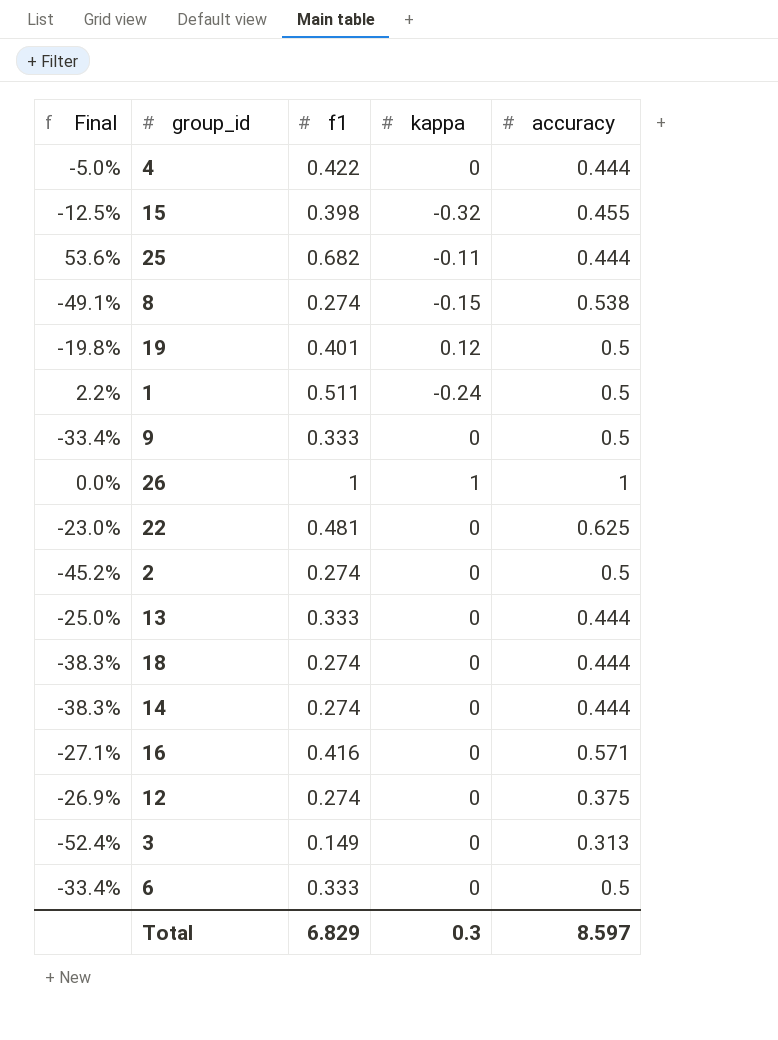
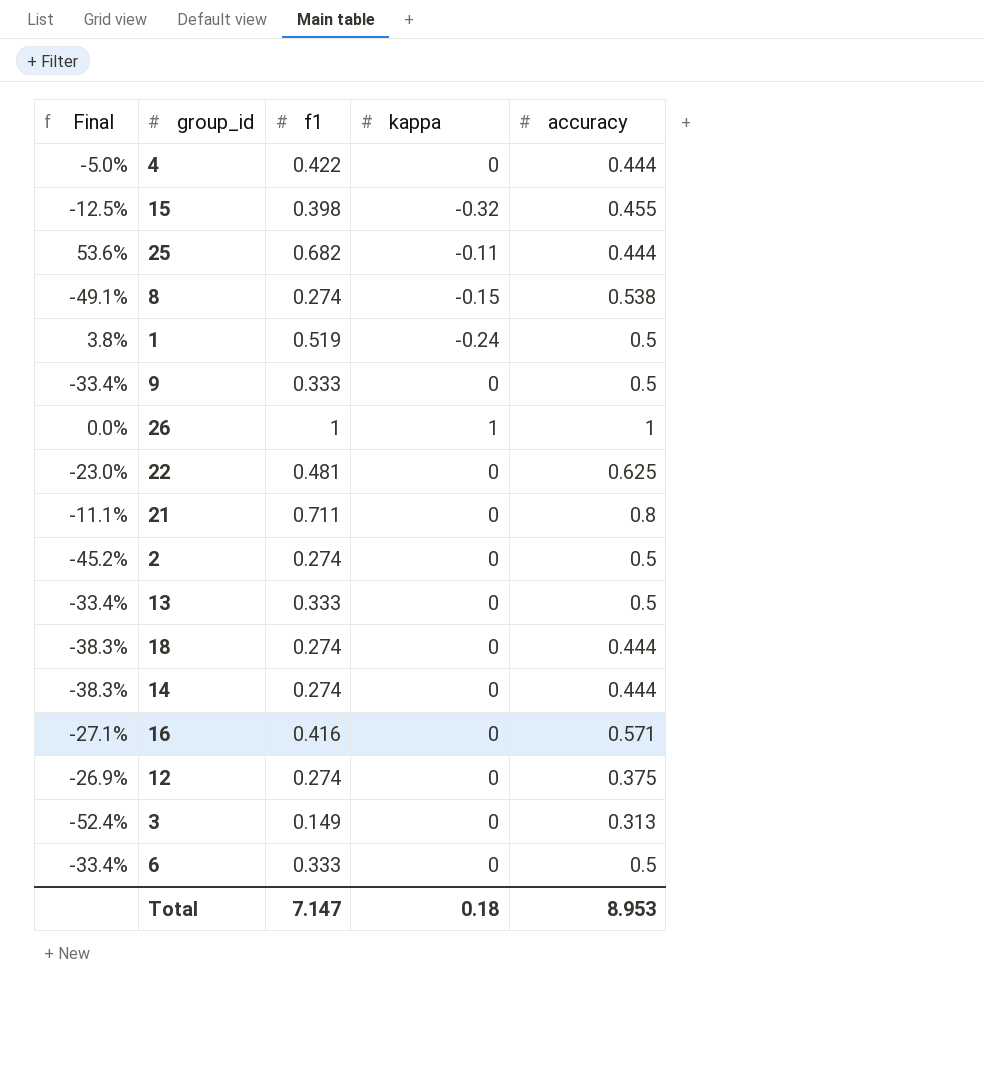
row 19: -19.8% | 0.401 | 0.12 | 0.5 -> none
1 | Final: 2.2% -> 3.8%
1 | f1: 0.511 -> 0.519
row 21: none -> -11.1% | 0.711 | 0 | 0.8
13 | Final: -25.0% -> -33.4%
13 | accuracy: 0.444 -> 0.5
Total | f1: 6.829 -> 7.147
Total | kappa: 0.3 -> 0.18
Total | accuracy: 8.597 -> 8.953

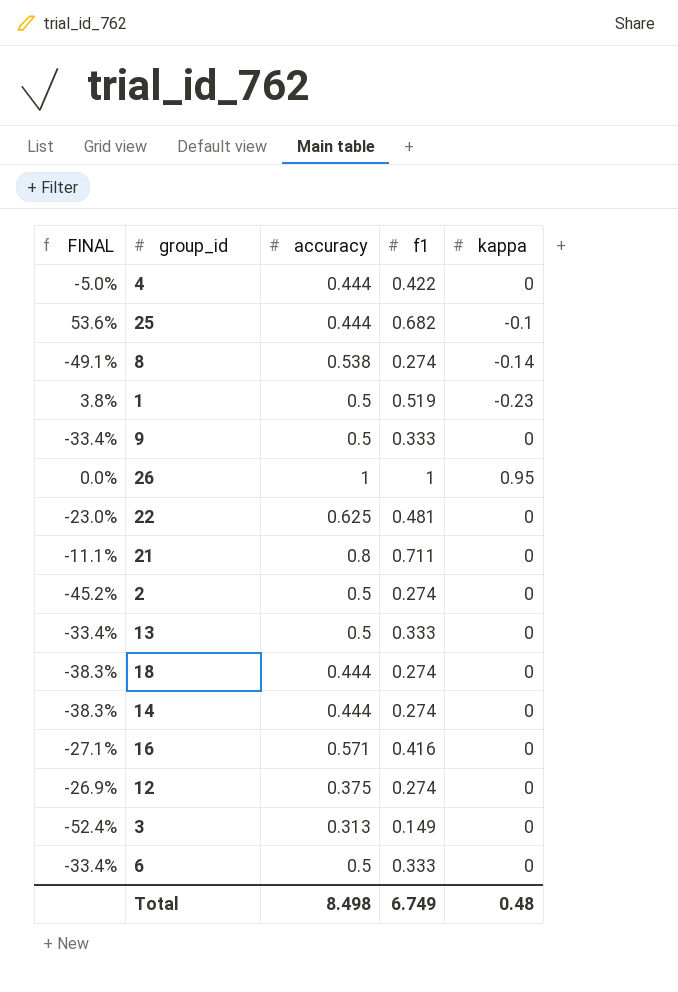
column name: Final -> FINAL
column accuracy | position: 5 -> 3
row 15: -12.5% | 0.398 | -0.32 | 0.455 -> none
25 | kappa: -0.11 -> -0.1
8 | kappa: -0.15 -> -0.14
1 | kappa: -0.24 -> -0.23
26 | kappa: 1 -> 0.95
Total | accuracy: 8.953 -> 8.498
Total | f1: 7.147 -> 6.749
Total | kappa: 0.18 -> 0.48

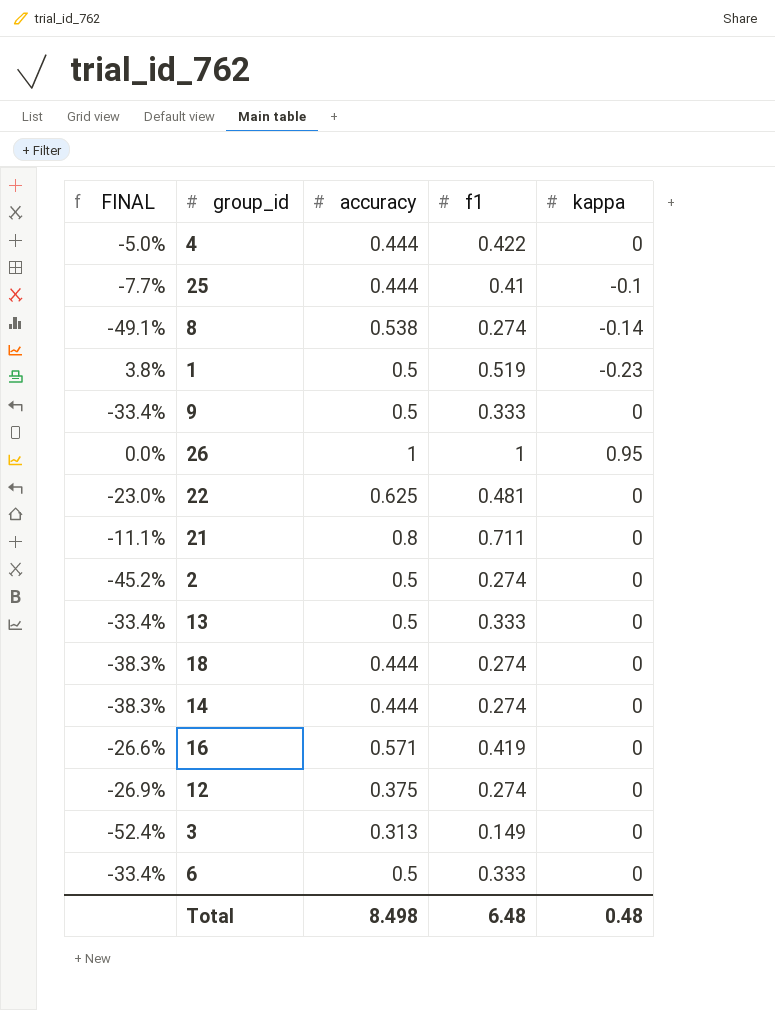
25 | FINAL: 53.6% -> -7.7%
25 | f1: 0.682 -> 0.41
16 | FINAL: -27.1% -> -26.6%
16 | f1: 0.416 -> 0.419
Total | f1: 6.749 -> 6.48

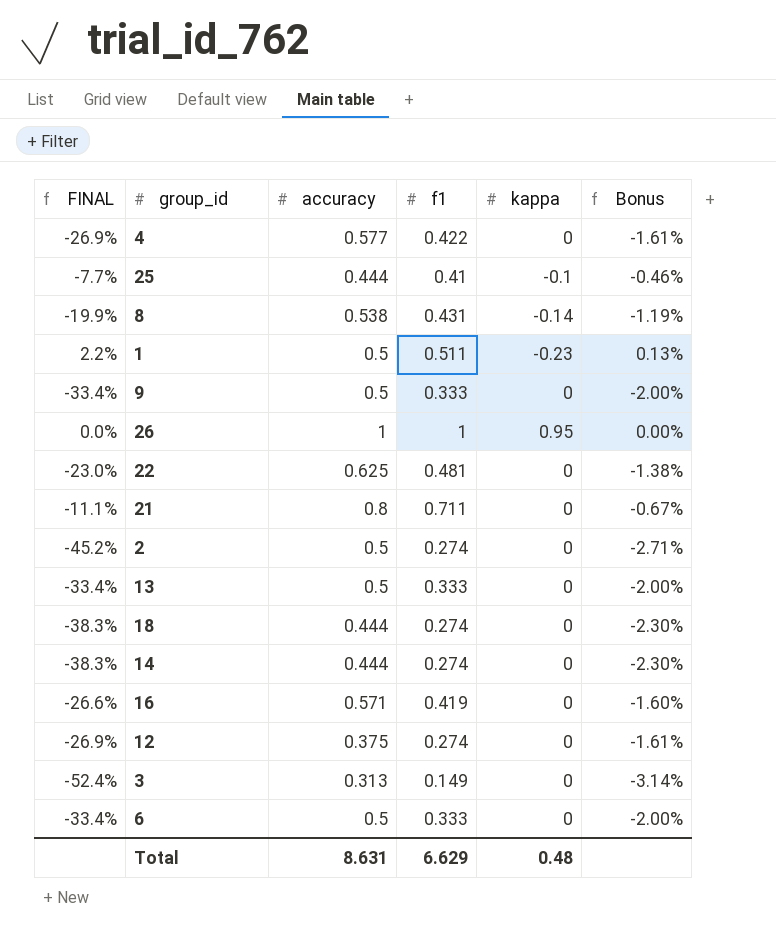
column Bonus | formula: none -> [FINAL] * 0.06
4 | FINAL: -5.0% -> -26.9%
4 | accuracy: 0.444 -> 0.577
8 | FINAL: -49.1% -> -19.9%
8 | f1: 0.274 -> 0.431
1 | FINAL: 3.8% -> 2.2%
1 | f1: 0.519 -> 0.511
Total | accuracy: 8.498 -> 8.631
Total | f1: 6.48 -> 6.629

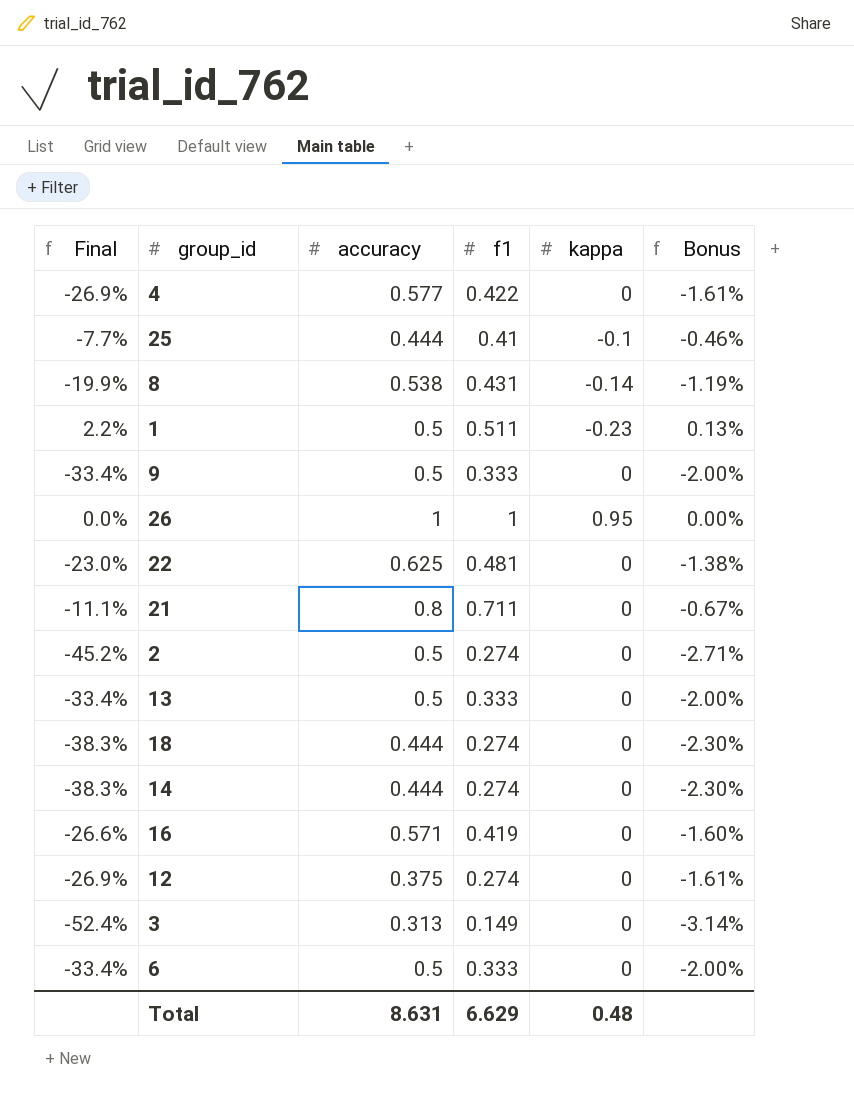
column name: FINAL -> Final

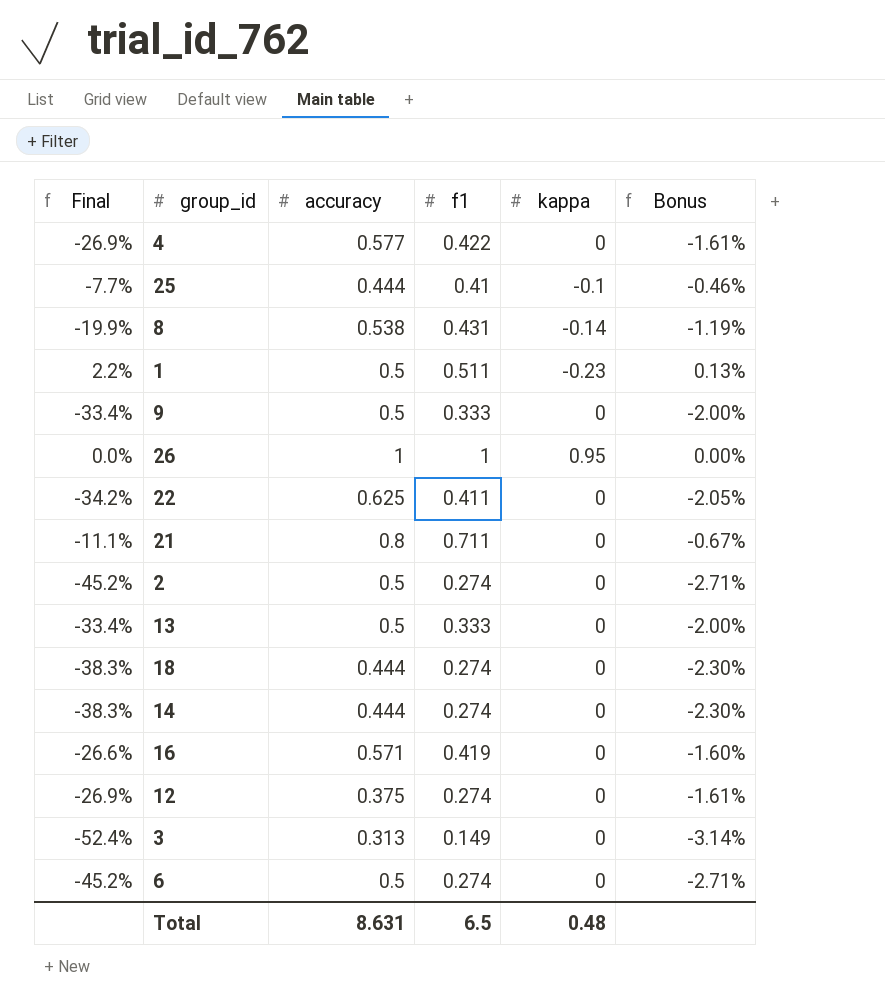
22 | Final: -23.0% -> -34.2%
22 | f1: 0.481 -> 0.411
22 | Bonus: -1.38% -> -2.05%
6 | Final: -33.4% -> -45.2%
6 | f1: 0.333 -> 0.274
6 | Bonus: -2.00% -> -2.71%
Total | f1: 6.629 -> 6.5

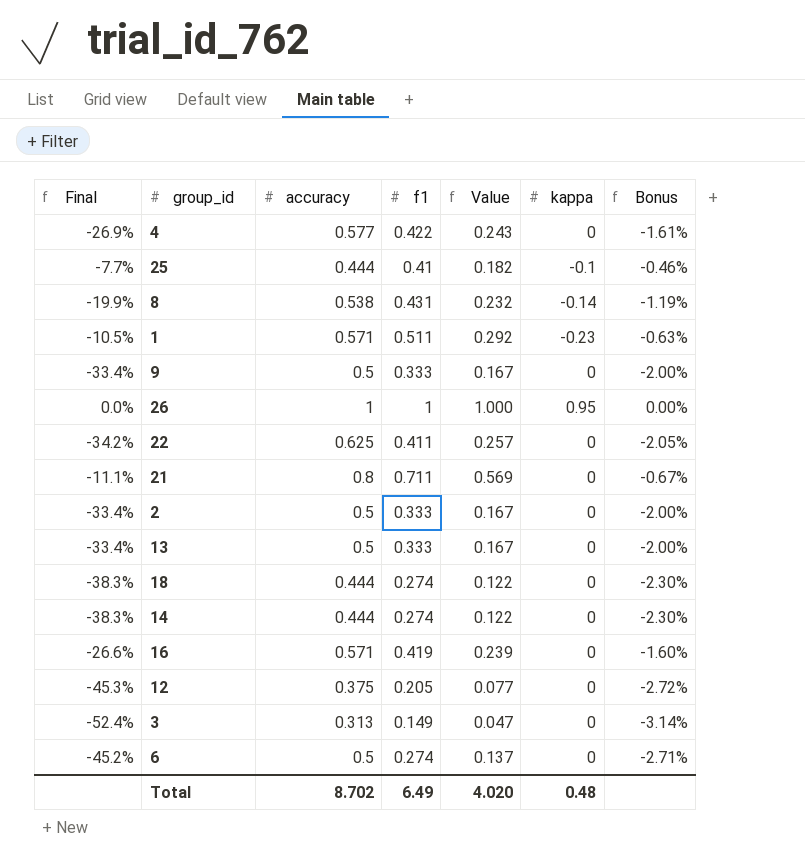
column Value | formula: none -> [accuracy] * [f1]
1 | Final: 2.2% -> -10.5%
1 | accuracy: 0.5 -> 0.571
1 | Bonus: 0.13% -> -0.63%
2 | Final: -45.2% -> -33.4%
2 | f1: 0.274 -> 0.333
2 | Bonus: -2.71% -> -2.00%
12 | Final: -26.9% -> -45.3%
12 | f1: 0.274 -> 0.205
12 | Bonus: -1.61% -> -2.72%
Total | accuracy: 8.631 -> 8.702
Total | f1: 6.5 -> 6.49

